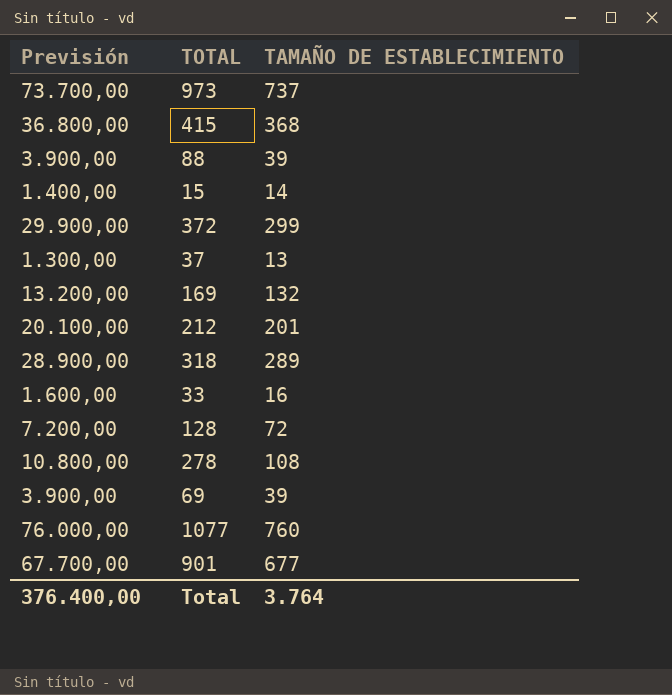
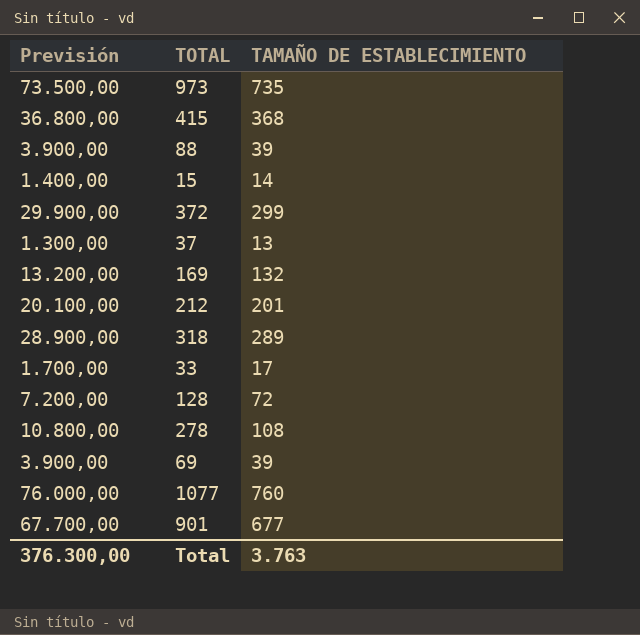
973 | Previsión: 73.700,00 -> 73.500,00
973 | TAMAÑO DE ESTABLECIMIENTO: 737 -> 735
33 | Previsión: 1.600,00 -> 1.700,00
33 | TAMAÑO DE ESTABLECIMIENTO: 16 -> 17
Total | Previsión: 376.400,00 -> 376.300,00
Total | TAMAÑO DE ESTABLECIMIENTO: 3.764 -> 3.763

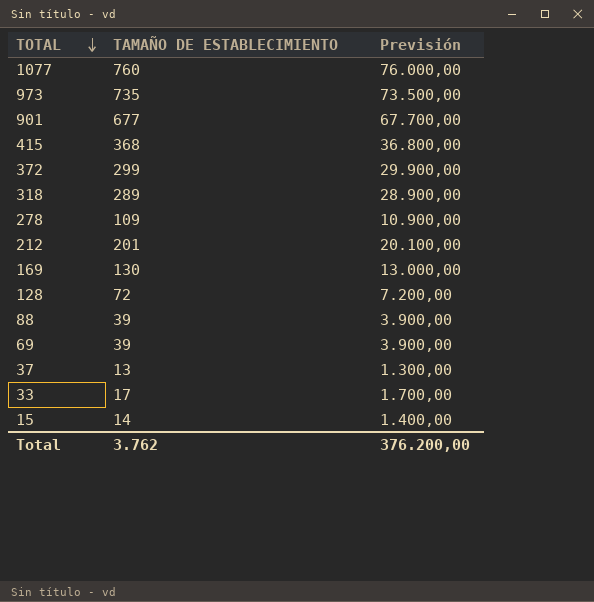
row order: none -> TOTAL descending
column Previsión | position: 1 -> 3
278 | TAMAÑO DE ESTABLECIMIENTO: 108 -> 109
278 | Previsión: 10.800,00 -> 10.900,00
169 | TAMAÑO DE ESTABLECIMIENTO: 132 -> 130
169 | Previsión: 13.200,00 -> 13.000,00
Total | TAMAÑO DE ESTABLECIMIENTO: 3.763 -> 3.762
Total | Previsión: 376.300,00 -> 376.200,00

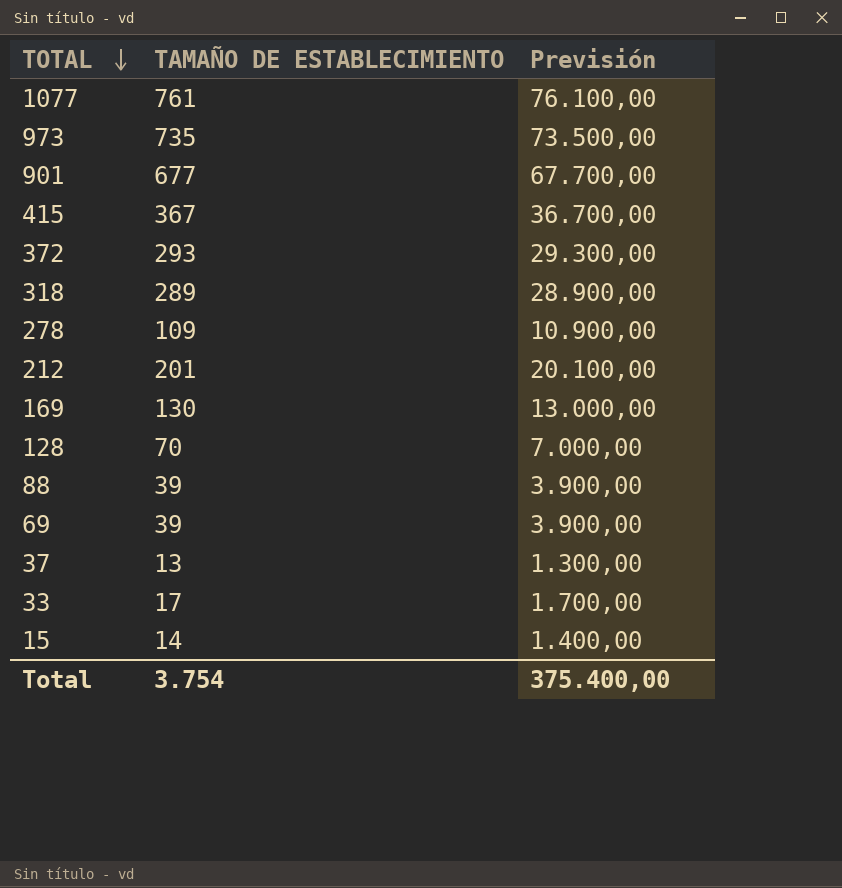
1077 | TAMAÑO DE ESTABLECIMIENTO: 760 -> 761
1077 | Previsión: 76.000,00 -> 76.100,00
415 | TAMAÑO DE ESTABLECIMIENTO: 368 -> 367
415 | Previsión: 36.800,00 -> 36.700,00
372 | TAMAÑO DE ESTABLECIMIENTO: 299 -> 293
372 | Previsión: 29.900,00 -> 29.300,00
128 | TAMAÑO DE ESTABLECIMIENTO: 72 -> 70
128 | Previsión: 7.200,00 -> 7.000,00
Total | TAMAÑO DE ESTABLECIMIENTO: 3.762 -> 3.754
Total | Previsión: 376.200,00 -> 375.400,00

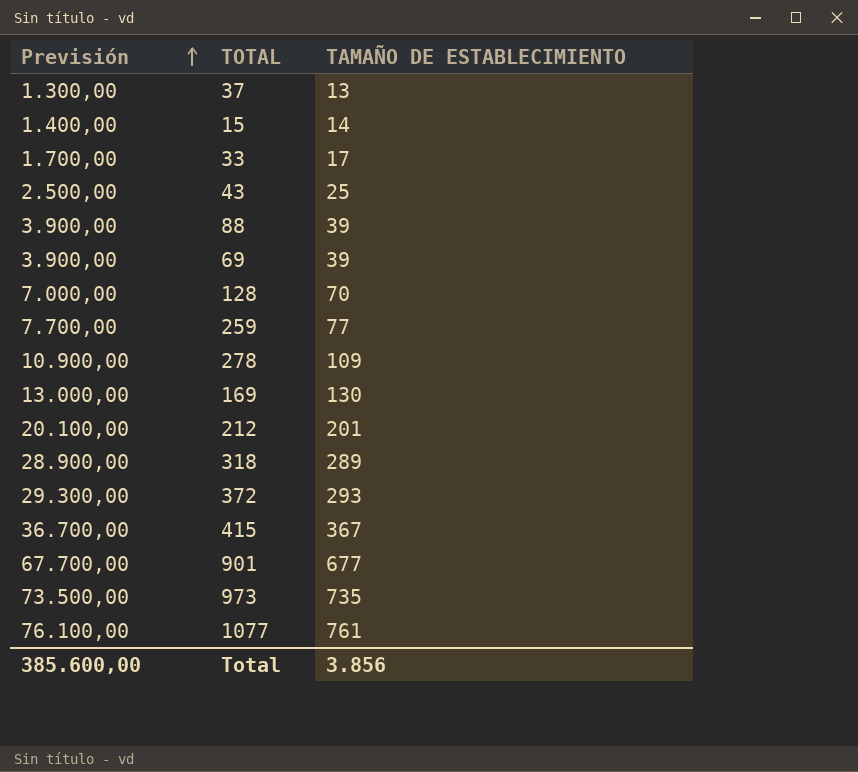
row order: TOTAL descending -> Previsión ascending
column Previsión | position: 3 -> 1
row 43: none -> 2.500,00 | 25
row 259: none -> 7.700,00 | 77
Total | Previsión: 375.400,00 -> 385.600,00
Total | TAMAÑO DE ESTABLECIMIENTO: 3.754 -> 3.856

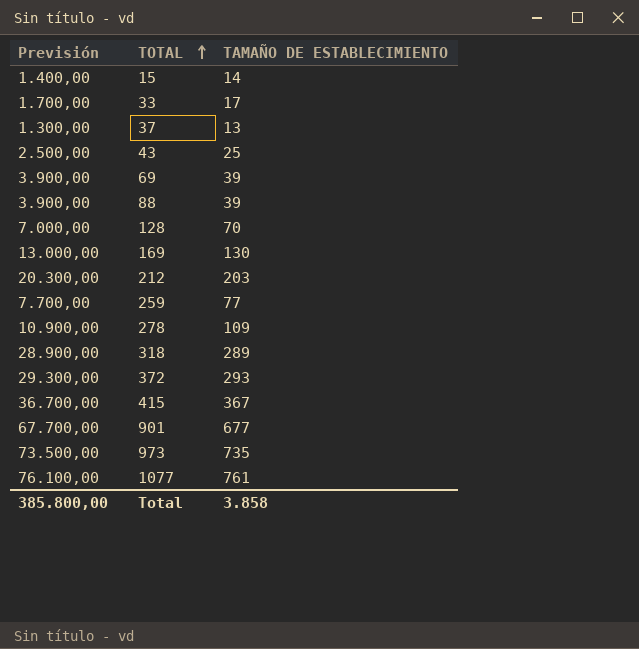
row order: Previsión ascending -> TOTAL ascending
212 | Previsión: 20.100,00 -> 20.300,00
212 | TAMAÑO DE ESTABLECIMIENTO: 201 -> 203
Total | Previsión: 385.600,00 -> 385.800,00
Total | TAMAÑO DE ESTABLECIMIENTO: 3.856 -> 3.858

